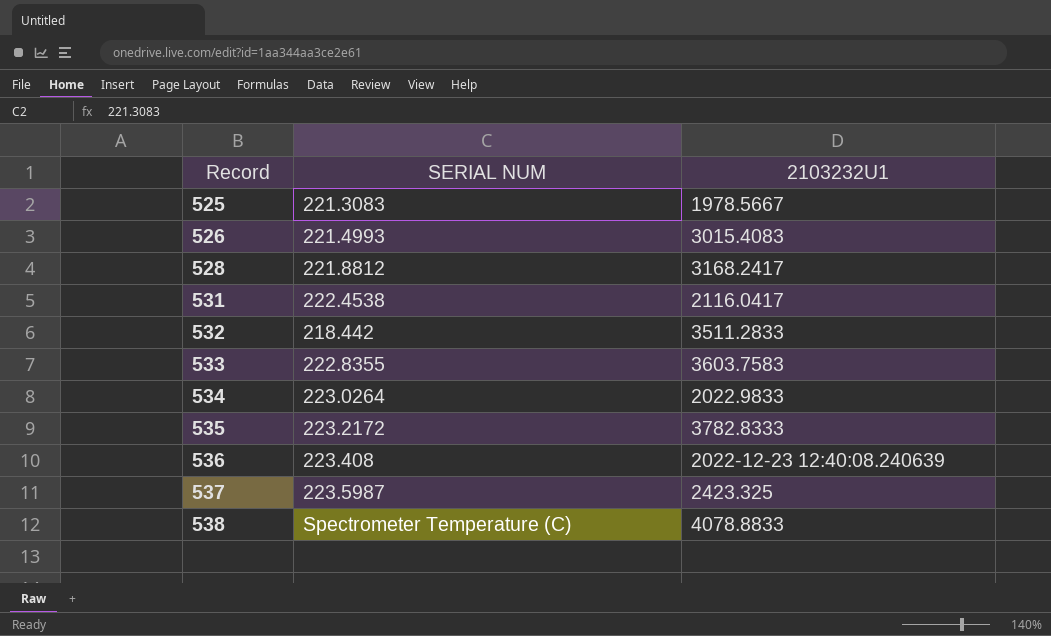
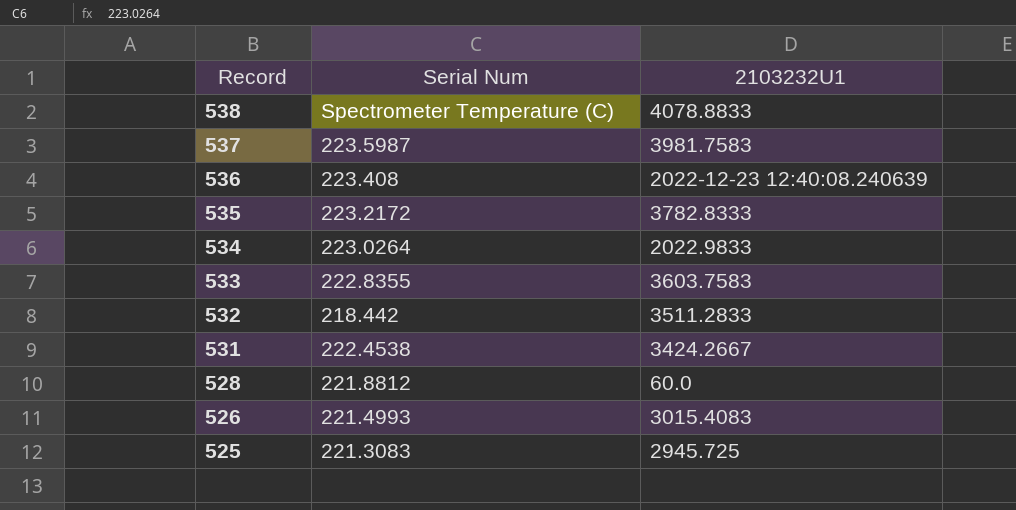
row order: Record ascending -> Record descending
column name: SERIAL NUM -> Serial Num
537 | 2103232U1: 2423.325 -> 3981.7583
531 | 2103232U1: 2116.0417 -> 3424.2667
528 | 2103232U1: 3168.2417 -> 60.0
525 | 2103232U1: 1978.5667 -> 2945.725

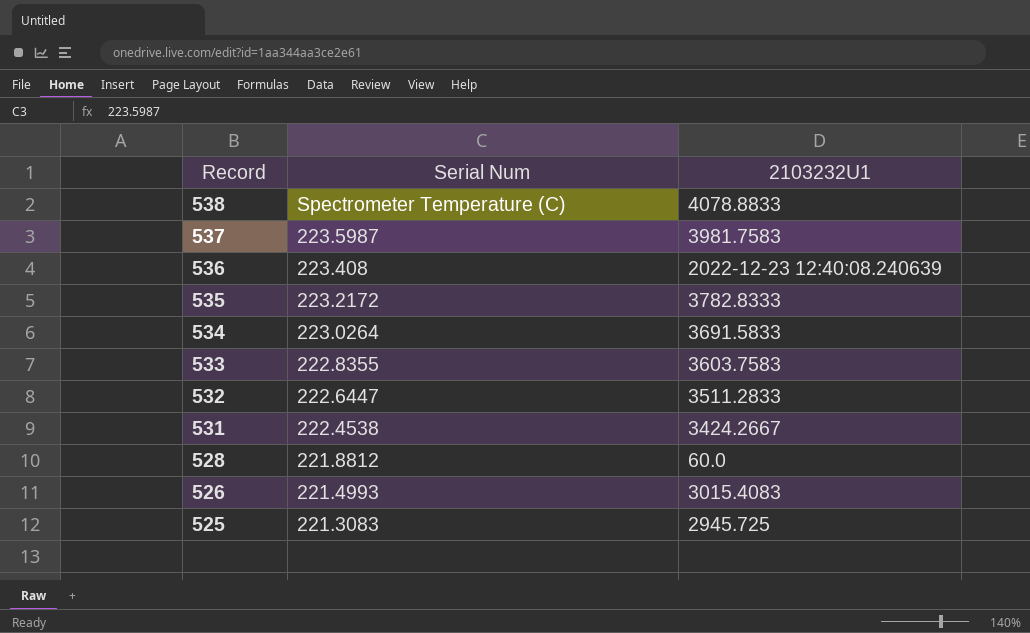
534 | 2103232U1: 2022.9833 -> 3691.5833
532 | Serial Num: 218.442 -> 222.6447

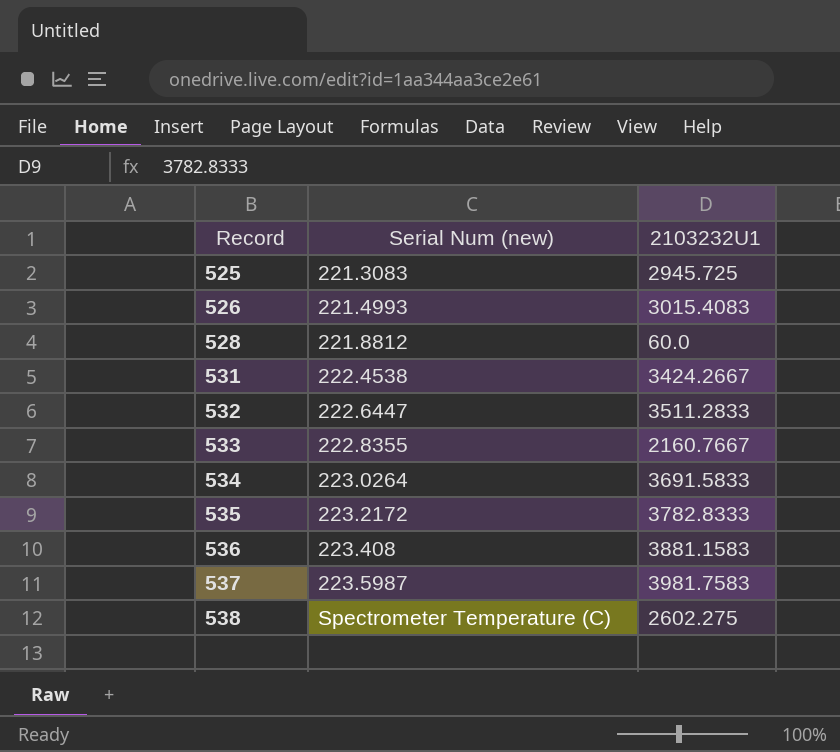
row order: Record descending -> Record ascending
column name: Serial Num -> Serial Num (new)
533 | 2103232U1: 3603.7583 -> 2160.7667
536 | 2103232U1: 2022-12-23 12:40:08.240639 -> 3881.1583
538 | 2103232U1: 4078.8833 -> 2602.275

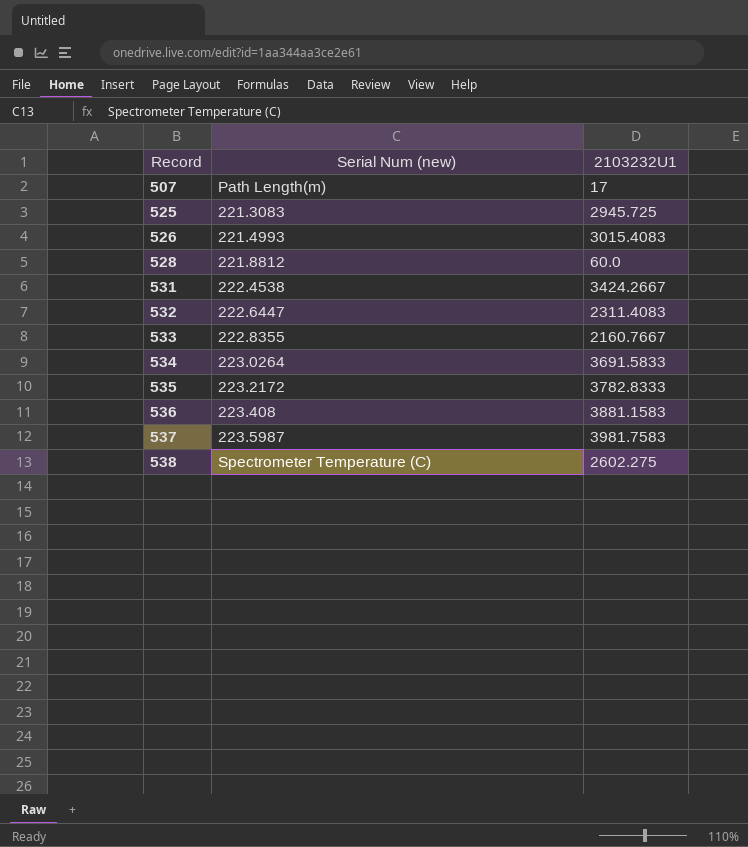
row 507: none -> Path Length(m) | 17
532 | 2103232U1: 3511.2833 -> 2311.4083

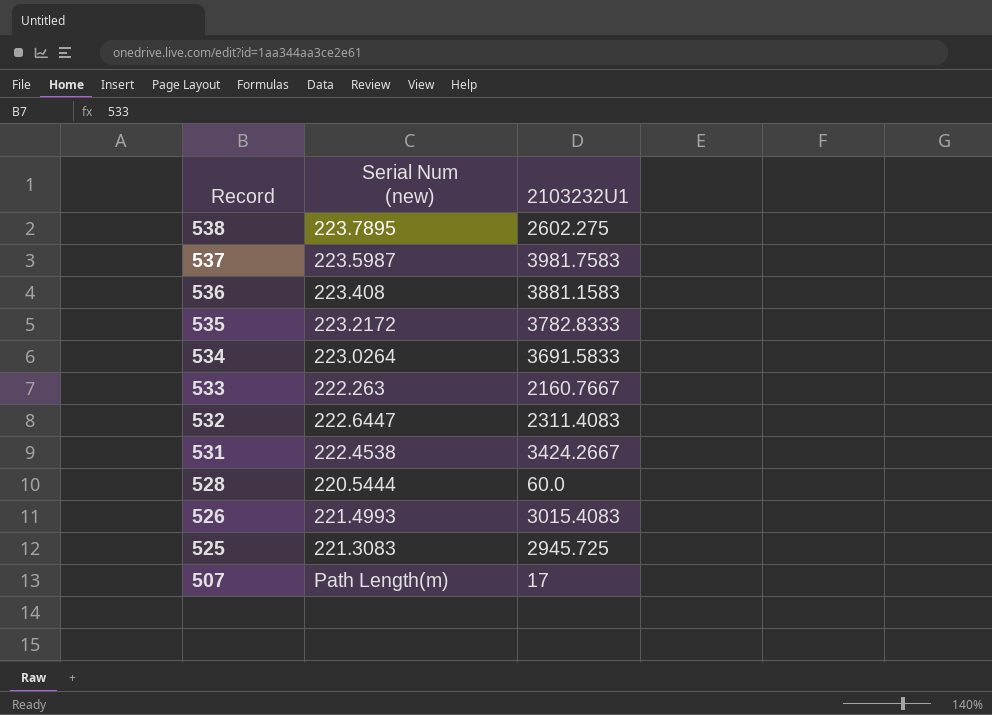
row order: Record ascending -> Record descending
538 | Serial Num (new): Spectrometer Temperature (C) -> 223.7895
533 | Serial Num (new): 222.8355 -> 222.263
528 | Serial Num (new): 221.8812 -> 220.5444

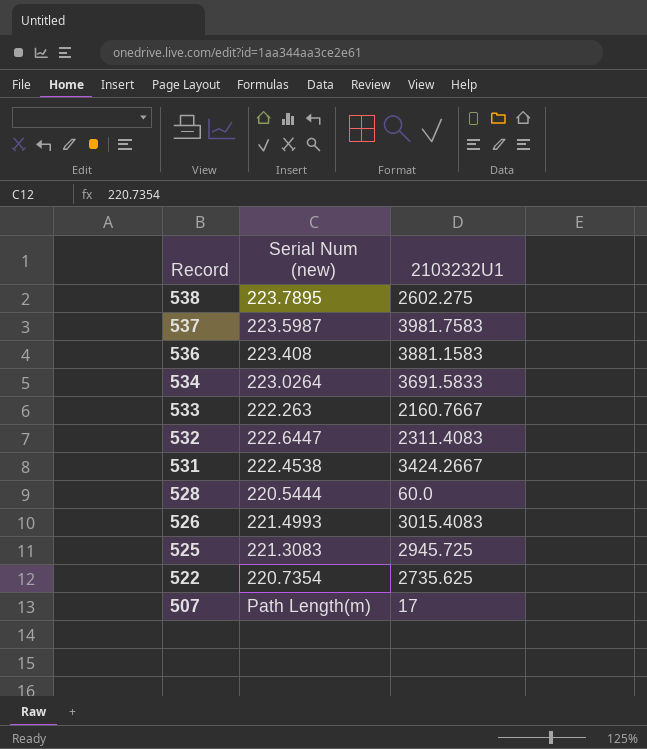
row 535: 223.2172 | 3782.8333 -> none
row 522: none -> 220.7354 | 2735.625

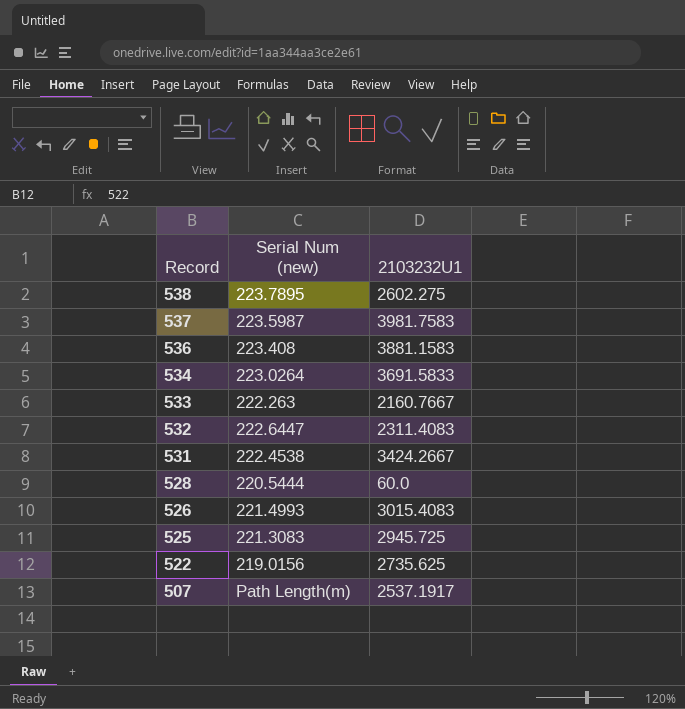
522 | Serial Num (new): 220.7354 -> 219.0156
507 | 2103232U1: 17 -> 2537.1917

